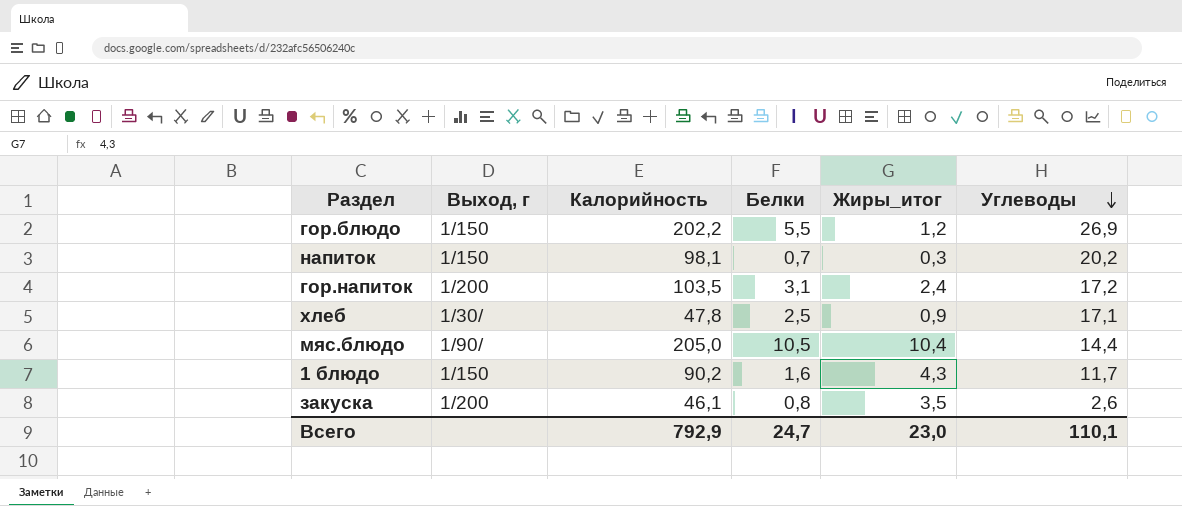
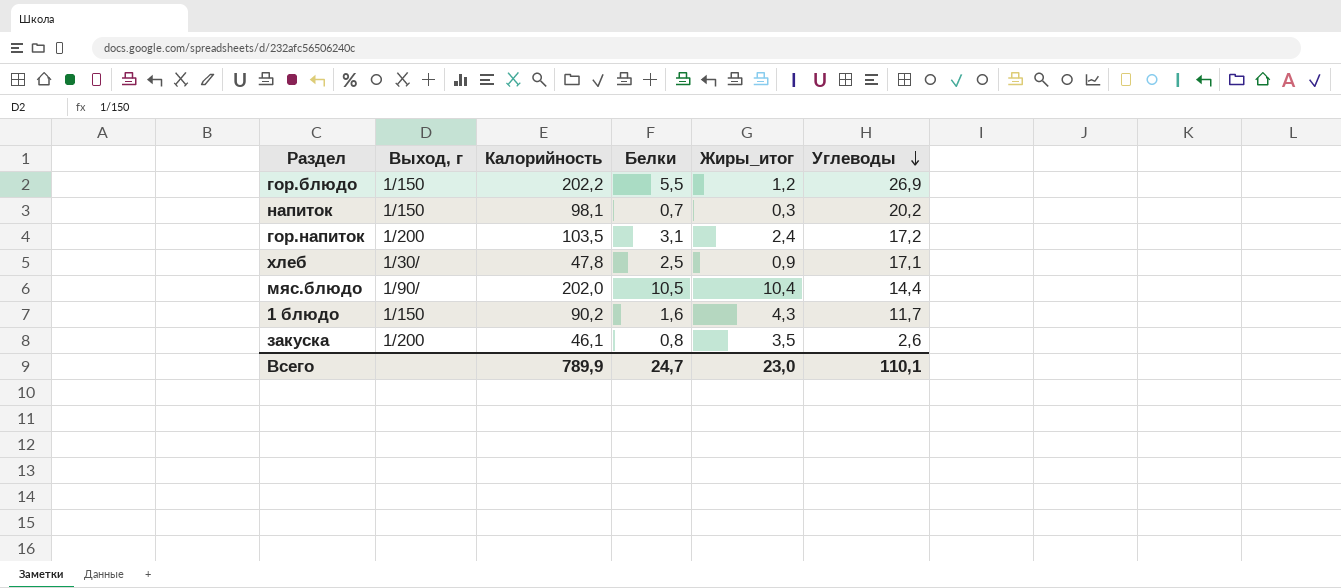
мяс.блюдо | Калорийность: 205,0 -> 202,0
Всего | Калорийность: 792,9 -> 789,9

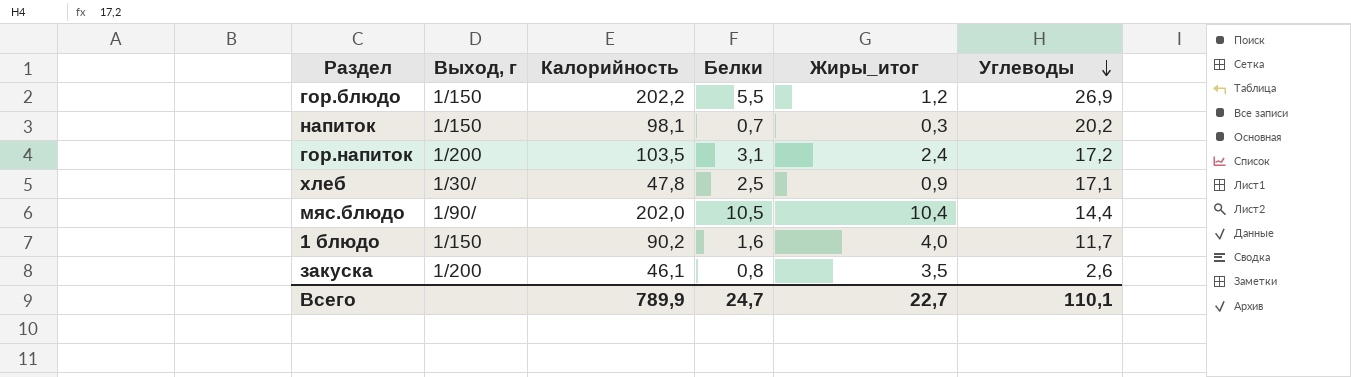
1 блюдо | Жиры_итог: 4,3 -> 4,0
Всего | Жиры_итог: 23,0 -> 22,7

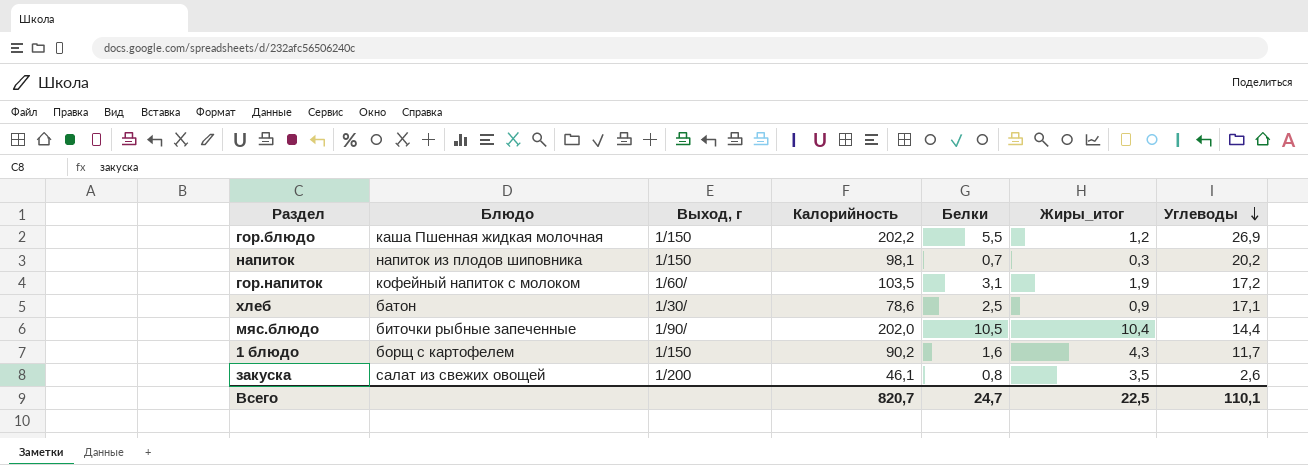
column Блюдо | position: none -> 2
гор.напиток | Выход, г: 1/200 -> 1/60/
гор.напиток | Жиры_итог: 2,4 -> 1,9
хлеб | Калорийность: 47,8 -> 78,6
1 блюдо | Жиры_итог: 4,0 -> 4,3
Всего | Калорийность: 789,9 -> 820,7
Всего | Жиры_итог: 22,7 -> 22,5

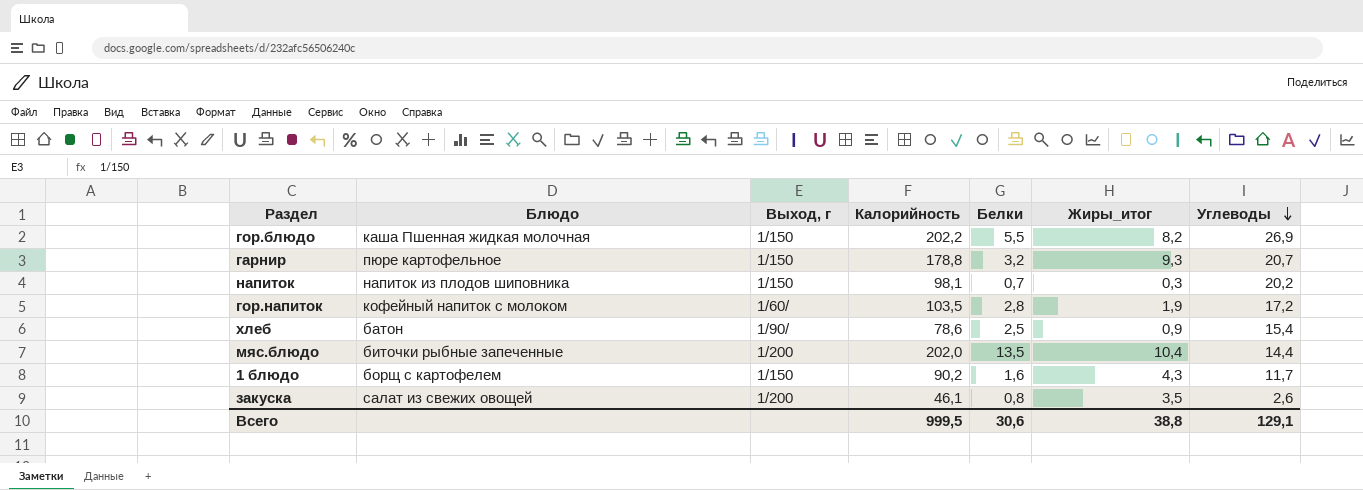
гор.блюдо | Жиры_итог: 1,2 -> 8,2
row гарнир: none -> пюре картофельное | 1/150 | 178,8 | 3,2 | 9,3 | 20,7
гор.напиток | Белки: 3,1 -> 2,8
хлеб | Выход, г: 1/30/ -> 1/90/
хлеб | Углеводы: 17,1 -> 15,4
мяс.блюдо | Выход, г: 1/90/ -> 1/200
мяс.блюдо | Белки: 10,5 -> 13,5
Всего | Калорийность: 820,7 -> 999,5
Всего | Белки: 24,7 -> 30,6
Всего | Жиры_итог: 22,5 -> 38,8
Всего | Углеводы: 110,1 -> 129,1

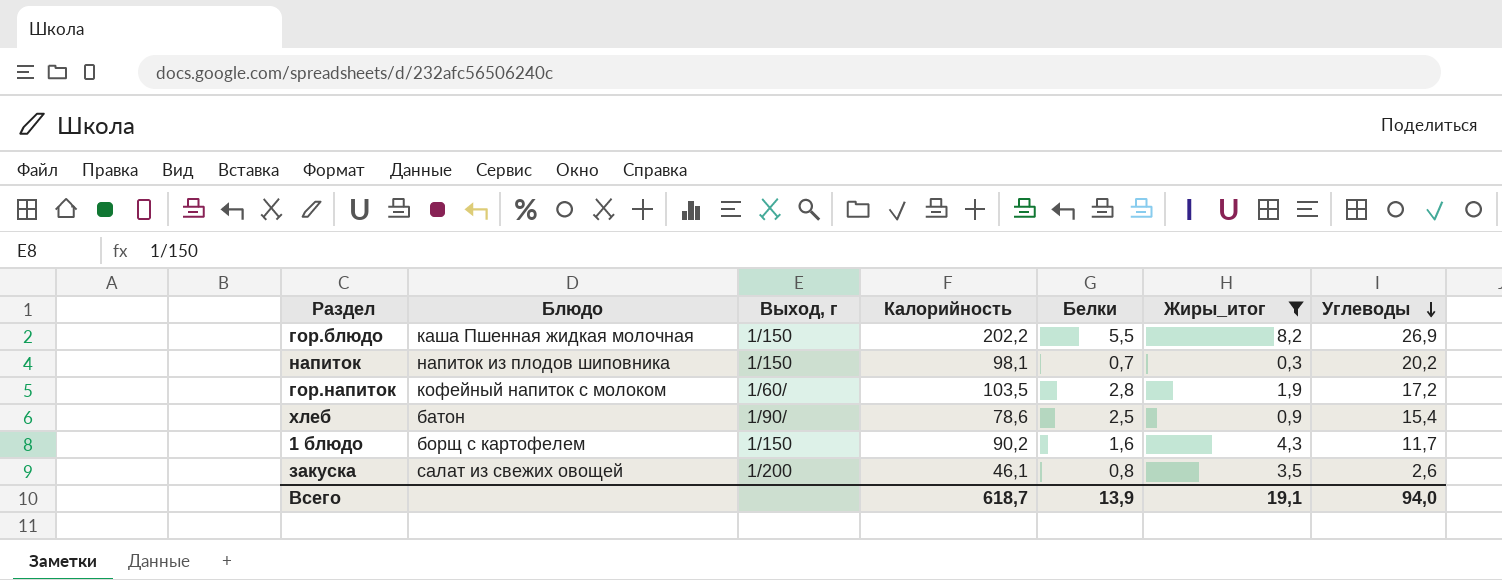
filter: none -> Жиры_итог <= 8,2
Всего | Калорийность: 999,5 -> 618,7
Всего | Белки: 30,6 -> 13,9
Всего | Жиры_итог: 38,8 -> 19,1
Всего | Углеводы: 129,1 -> 94,0

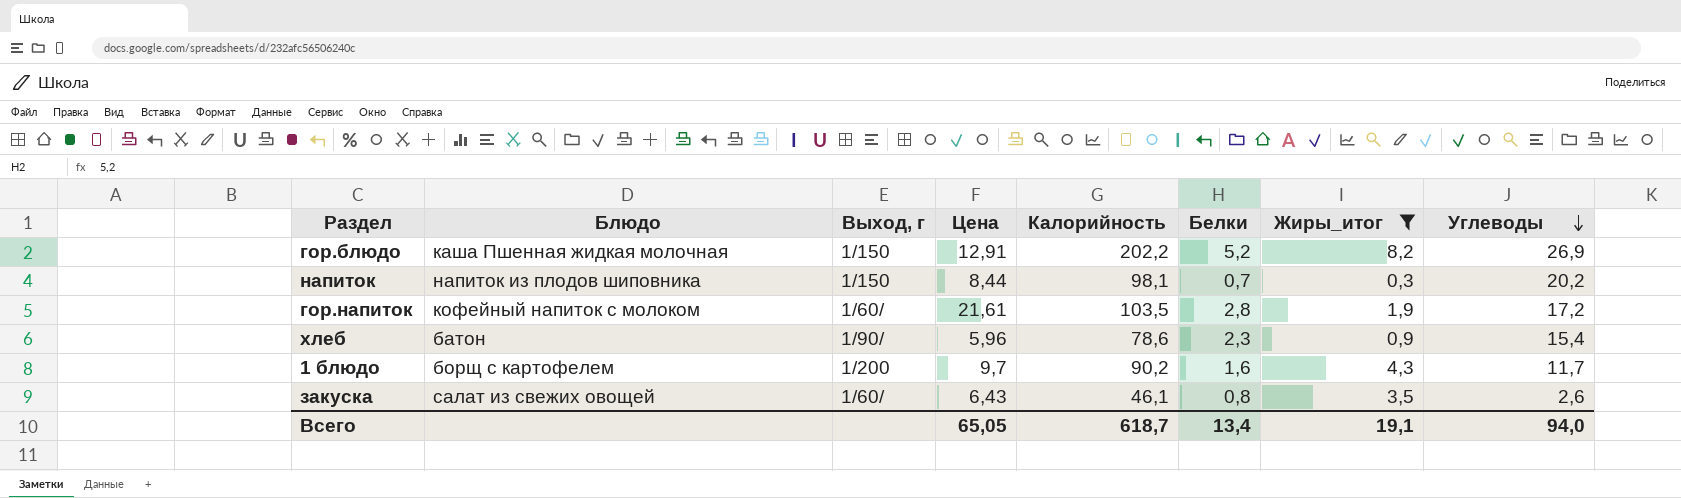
column Цена | position: none -> 4
гор.блюдо | Белки: 5,5 -> 5,2
хлеб | Белки: 2,5 -> 2,3
1 блюдо | Выход, г: 1/150 -> 1/200
закуска | Выход, г: 1/200 -> 1/60/
Всего | Белки: 13,9 -> 13,4

